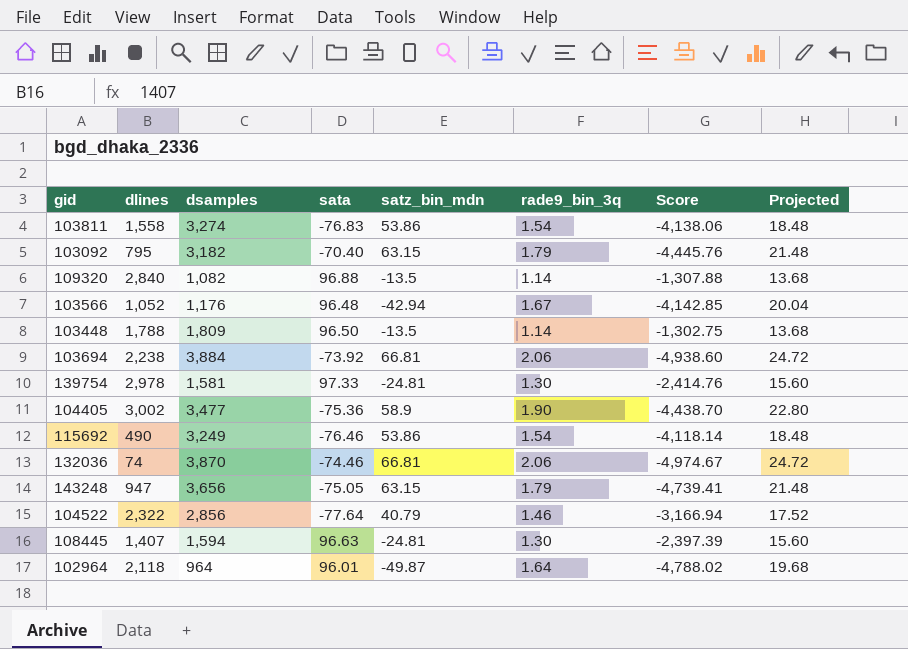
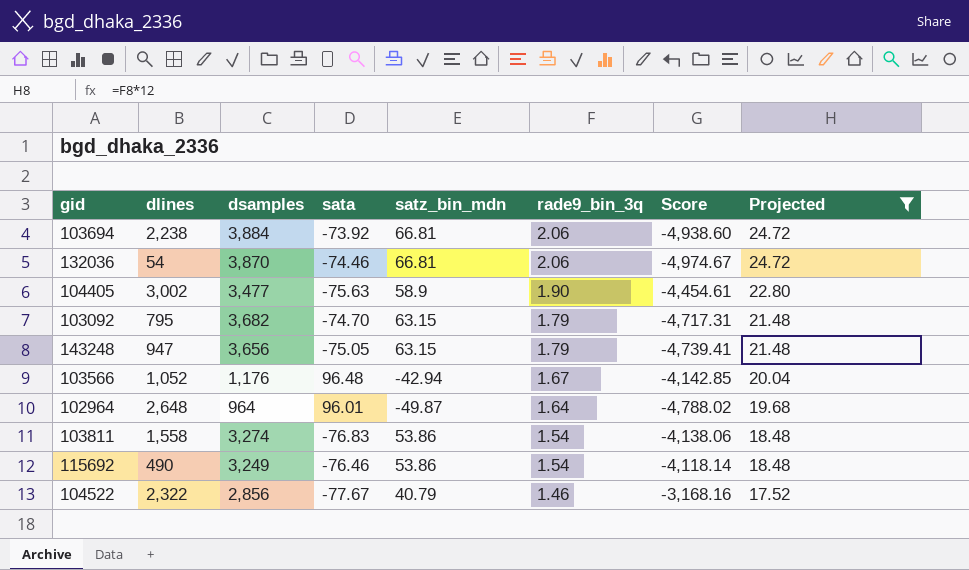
filter: none -> Projected >= 17.52
row order: none -> rade9_bin_3q descending
132036 | dlines: 74 -> 54
104405 | sata: -75.36 -> -75.63
104405 | Score: -4,438.70 -> -4,454.61
103092 | dsamples: 3,182 -> 3,682
103092 | sata: -70.40 -> -74.70
103092 | Score: -4,445.76 -> -4,717.31
102964 | dlines: 2,118 -> 2,648
104522 | sata: -77.64 -> -77.67
104522 | Score: -3,166.94 -> -3,168.16

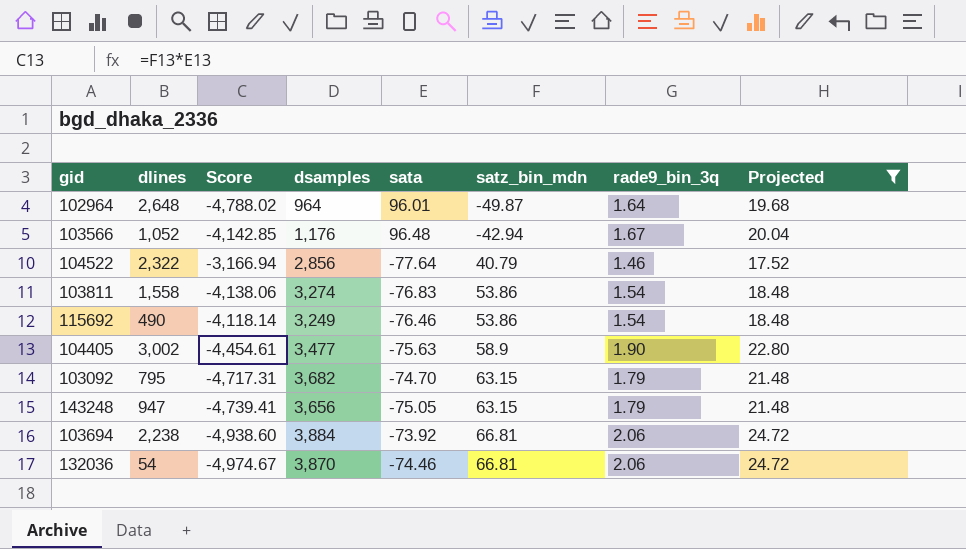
row order: rade9_bin_3q descending -> satz_bin_mdn ascending
column Score | position: 7 -> 3
104522 | Score: -3,168.16 -> -3,166.94
104522 | sata: -77.67 -> -77.64

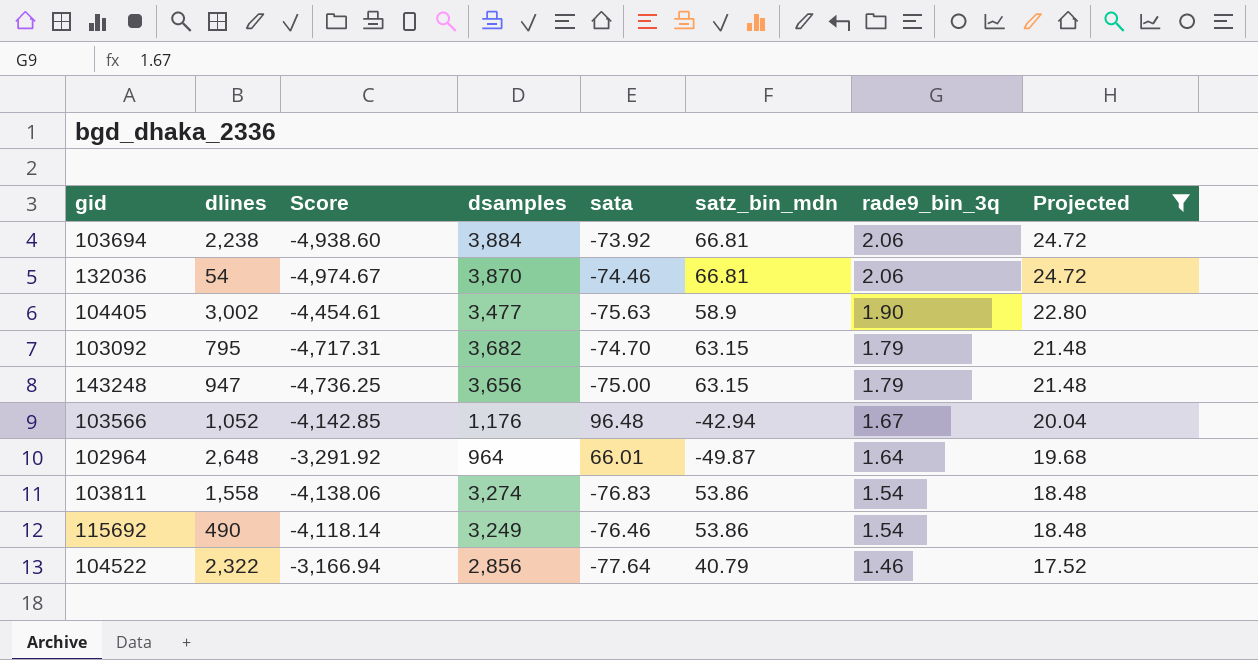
row order: satz_bin_mdn ascending -> rade9_bin_3q descending
143248 | Score: -4,739.41 -> -4,736.25
143248 | sata: -75.05 -> -75.00
102964 | Score: -4,788.02 -> -3,291.92
102964 | sata: 96.01 -> 66.01

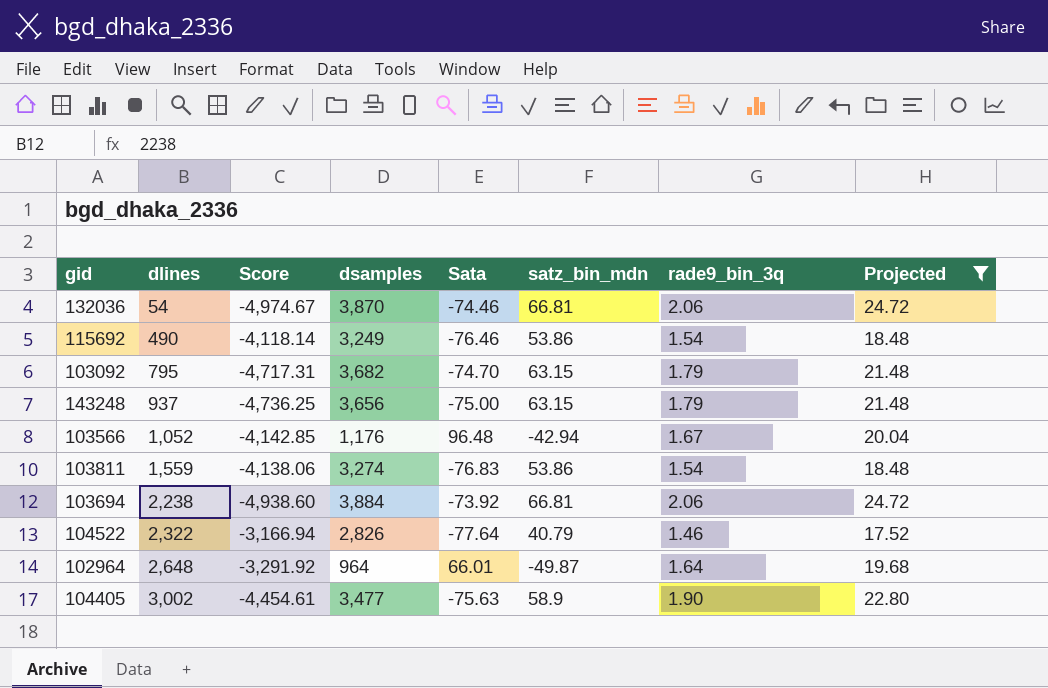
row order: rade9_bin_3q descending -> dlines ascending
column name: sata -> Sata
143248 | dlines: 947 -> 937
103811 | dlines: 1,558 -> 1,559
104522 | dsamples: 2,856 -> 2,826

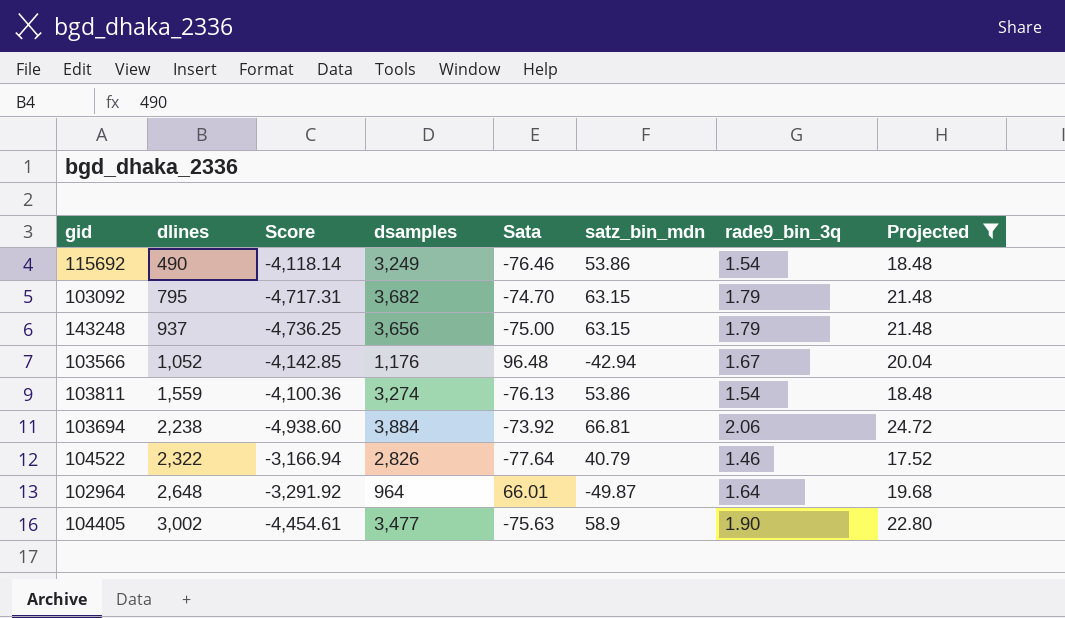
row 132036: 54 | -4,974.67 | 3,870 | -74.46 | 66.81 | 2.06 | 24.72 -> none
103811 | Score: -4,138.06 -> -4,100.36
103811 | Sata: -76.83 -> -76.13

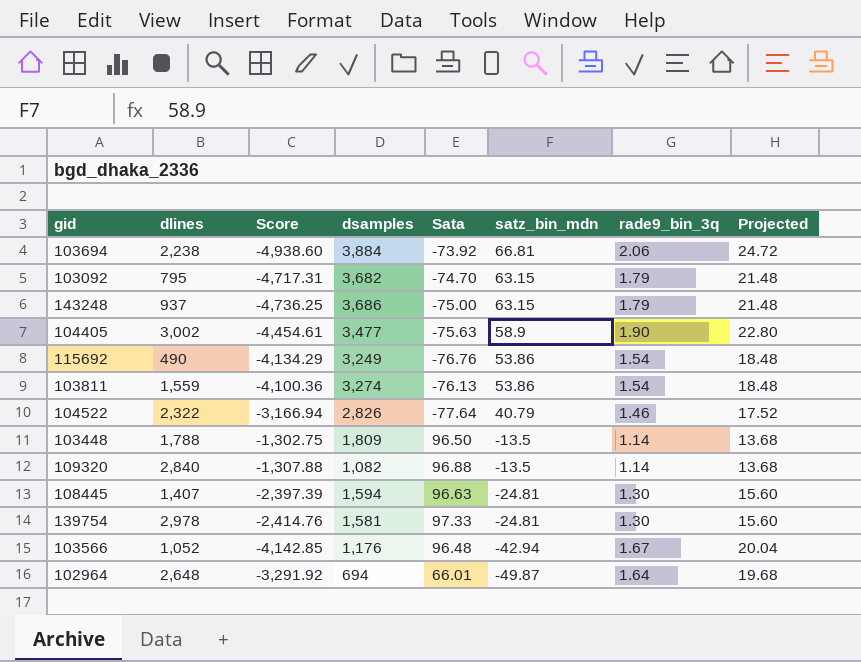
filter: Projected >= 17.52 -> none
row order: dlines ascending -> satz_bin_mdn descending
143248 | dsamples: 3,656 -> 3,686
115692 | Score: -4,118.14 -> -4,134.29
115692 | Sata: -76.46 -> -76.76
102964 | dsamples: 964 -> 694

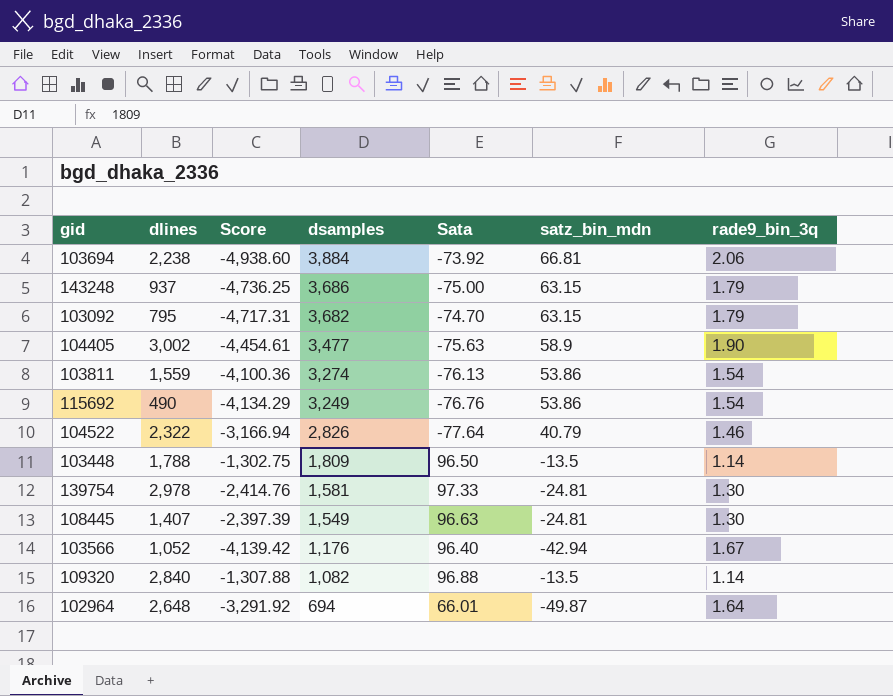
row order: satz_bin_mdn descending -> dsamples descending
column Projected | formula: [rade9_bin_3q] * 12 -> none
108445 | dsamples: 1,594 -> 1,549
103566 | Score: -4,142.85 -> -4,139.42
103566 | Sata: 96.48 -> 96.40

